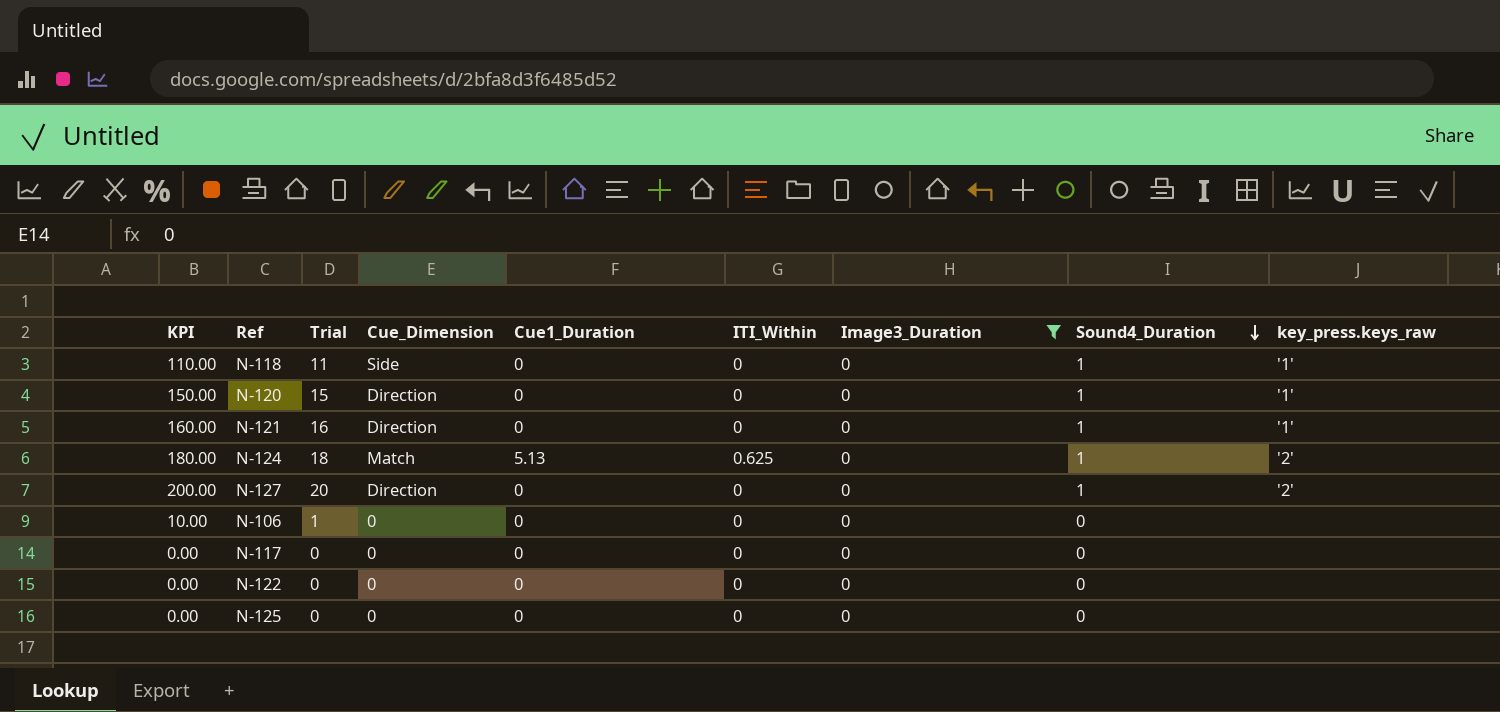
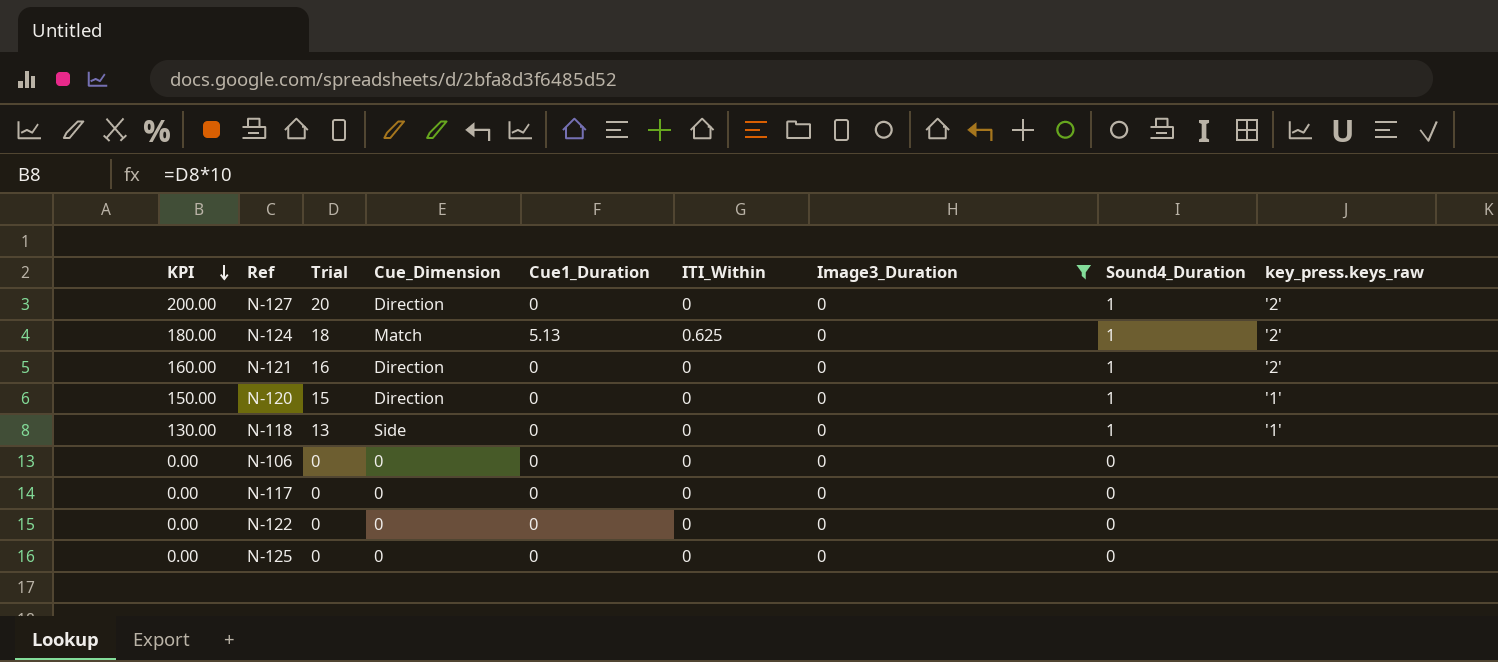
row order: Sound4_Duration descending -> KPI descending
N-121 | key_press.keys_raw: '1' -> '2'
N-118 | KPI: 110.00 -> 130.00
N-118 | Trial: 11 -> 13
N-106 | KPI: 10.00 -> 0.00
N-106 | Trial: 1 -> 0

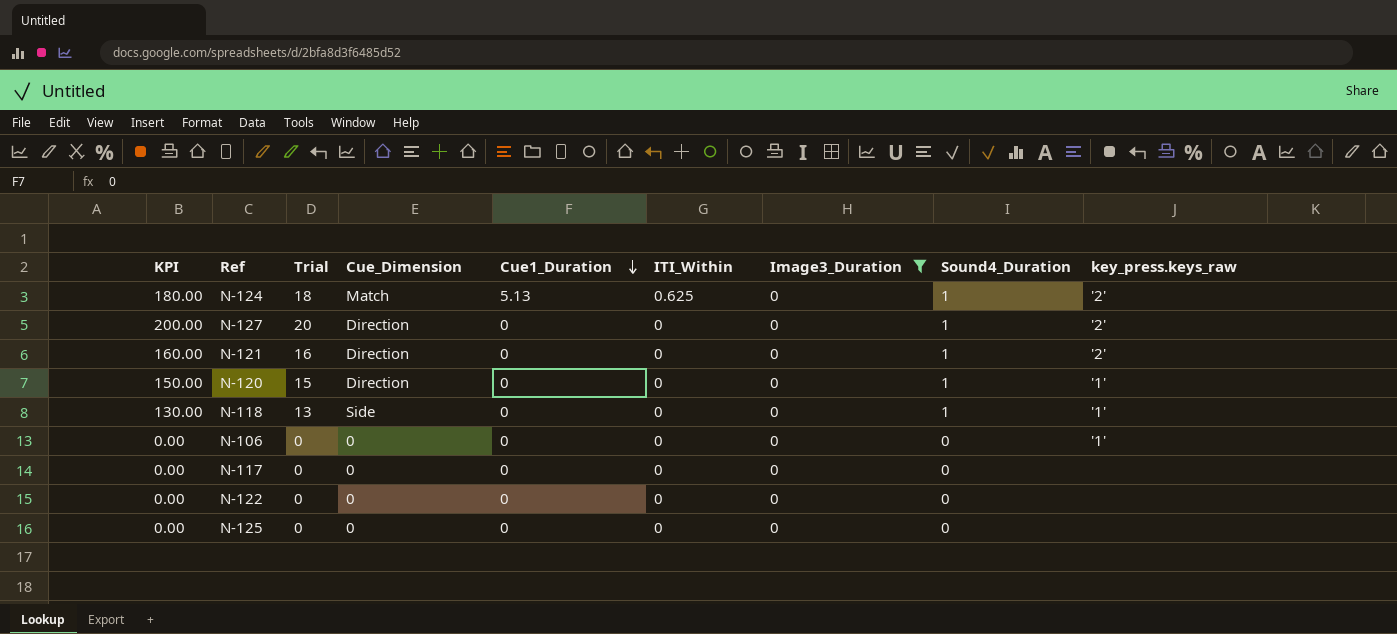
row order: KPI descending -> Cue1_Duration descending
N-106 | key_press.keys_raw: none -> '1'

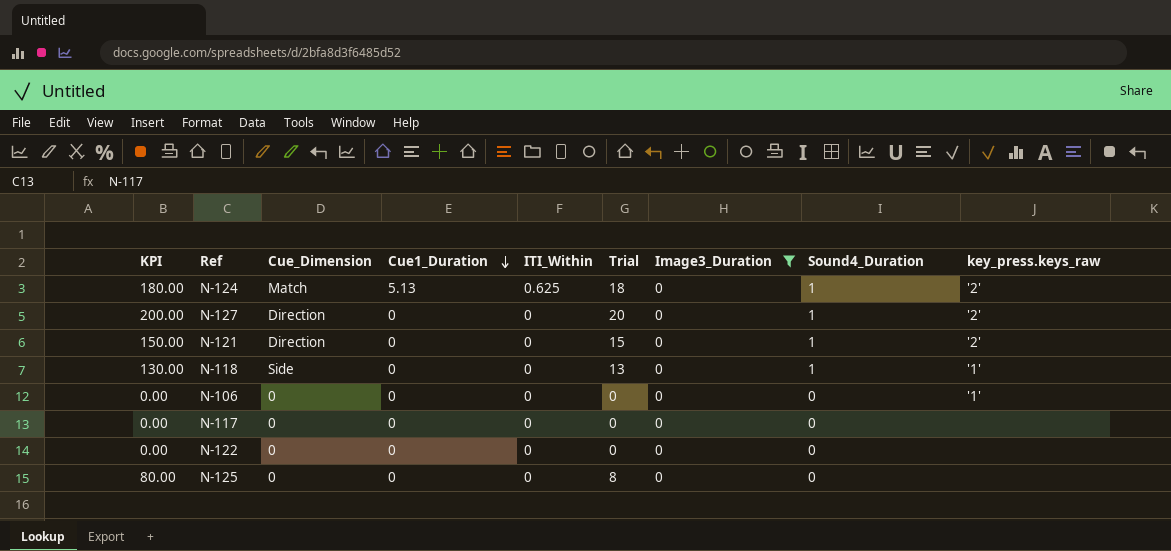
column Trial | position: 3 -> 6
row N-120: 150.00 | 15 | Direction | 0 | 0 | 0 | 1 | '1' -> none
N-121 | KPI: 160.00 -> 150.00
N-121 | Trial: 16 -> 15
N-125 | KPI: 0.00 -> 80.00
N-125 | Trial: 0 -> 8

